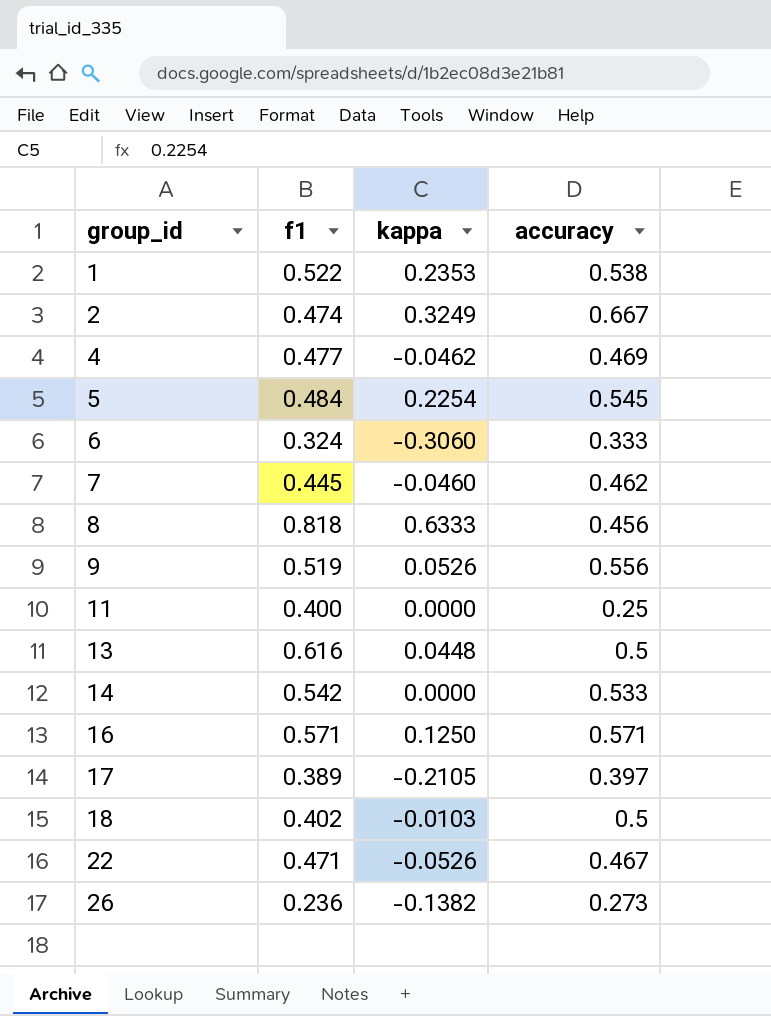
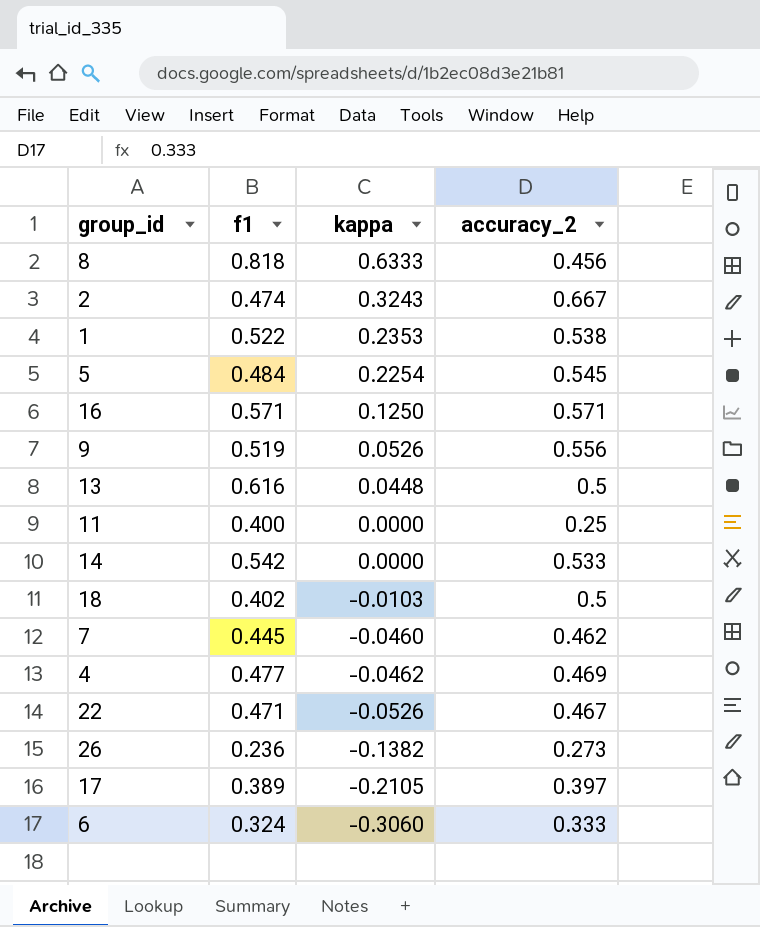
row order: group_id ascending -> kappa descending
column name: accuracy -> accuracy_2
2 | kappa: 0.3249 -> 0.3243

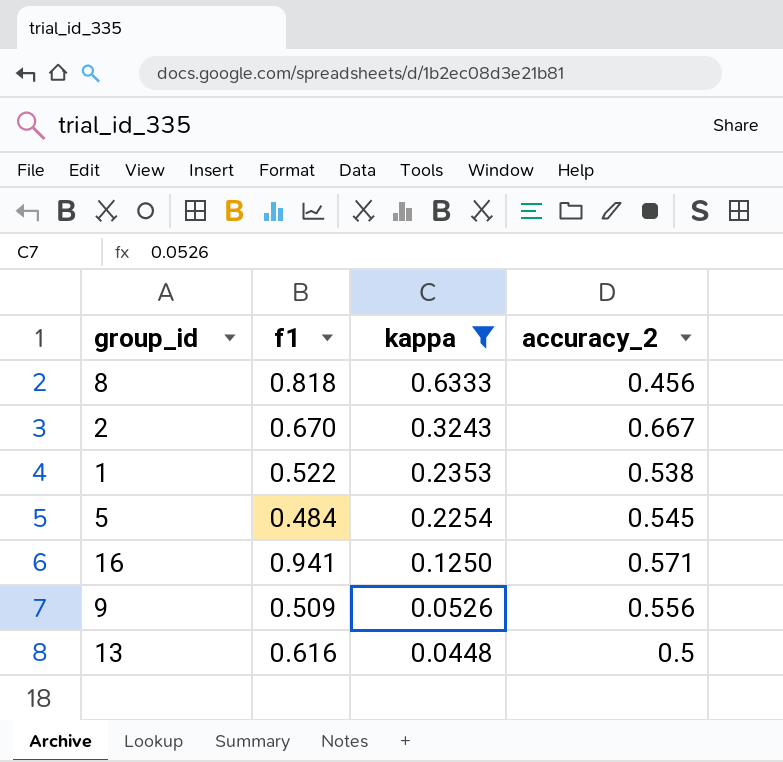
filter: none -> kappa >= 0.0448
2 | f1: 0.474 -> 0.670
16 | f1: 0.571 -> 0.941
9 | f1: 0.519 -> 0.509

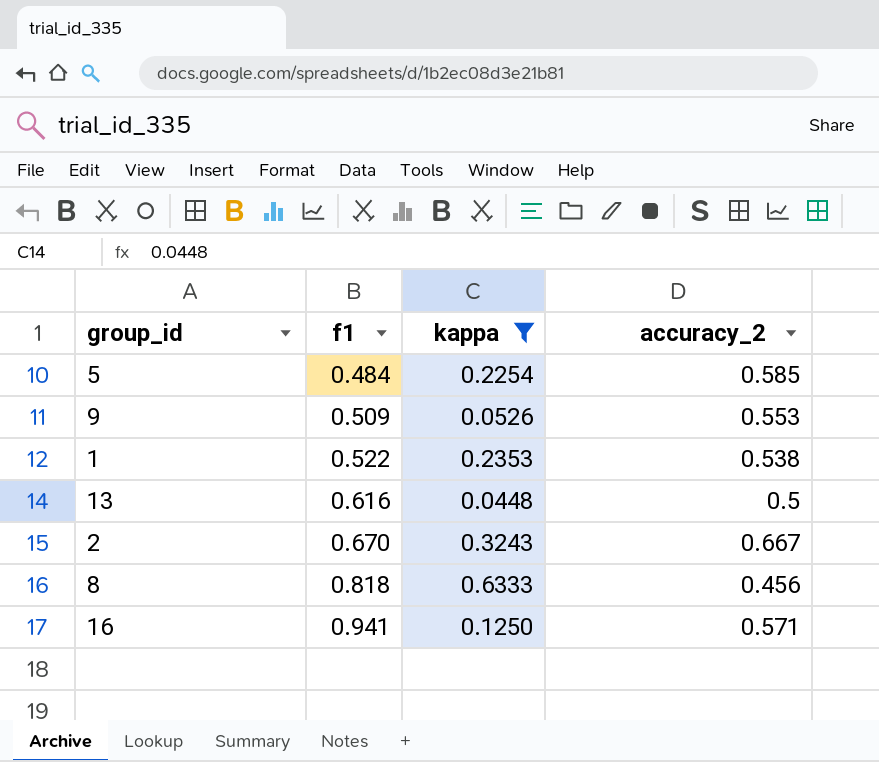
row order: kappa descending -> f1 ascending
5 | accuracy_2: 0.545 -> 0.585
9 | accuracy_2: 0.556 -> 0.553

